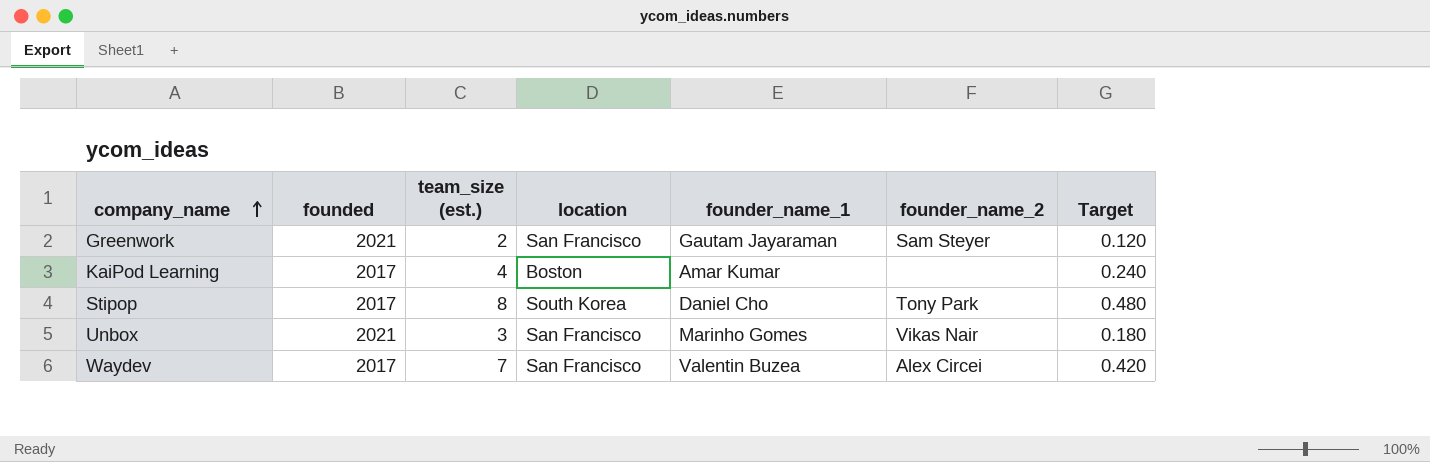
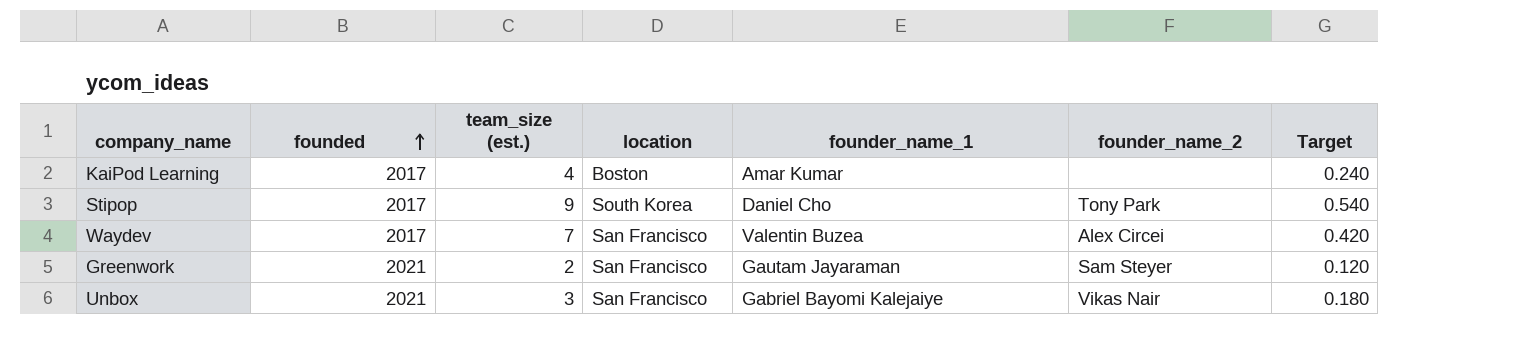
row order: company_name ascending -> founded ascending
Stipop | team_size (est.): 8 -> 9
Stipop | Target: 0.480 -> 0.540
Unbox | founder_name_1: Marinho Gomes -> Gabriel Bayomi Kalejaiye

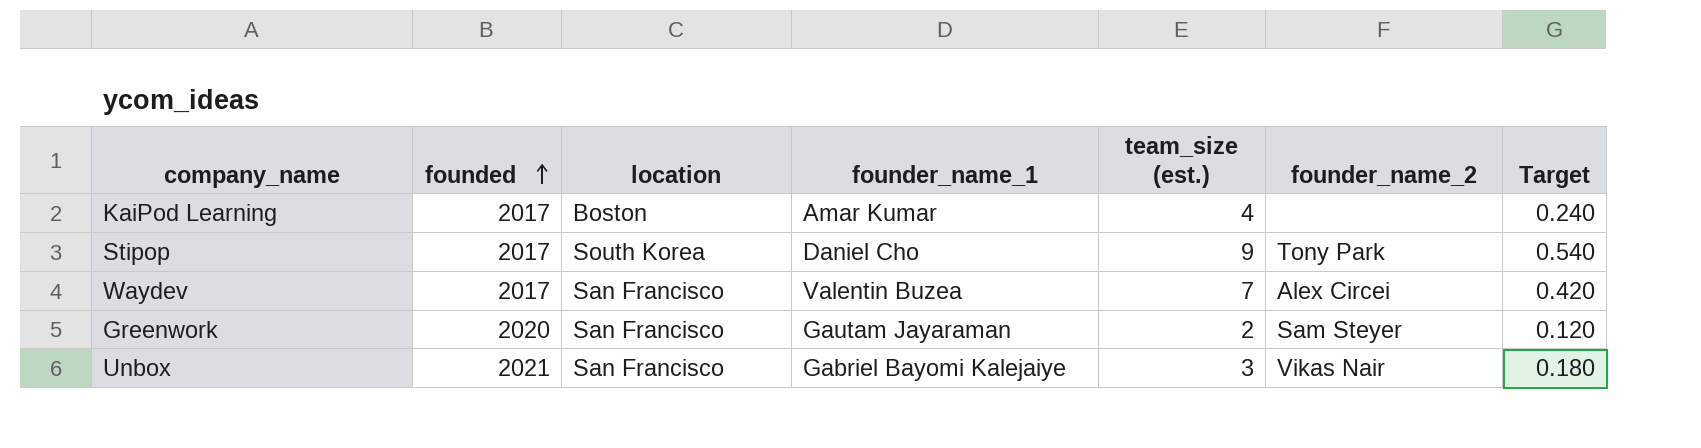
column team_size (est.) | position: 3 -> 5
Greenwork | founded: 2021 -> 2020

